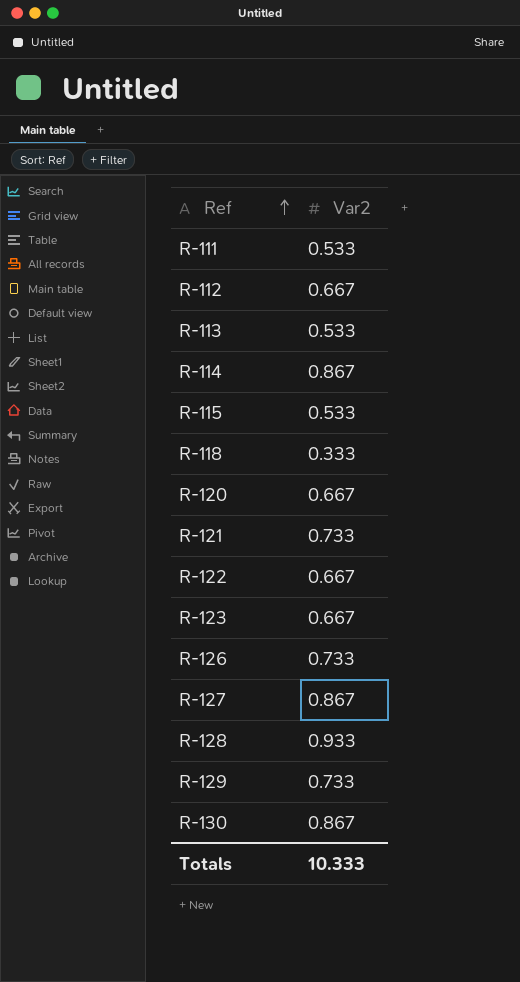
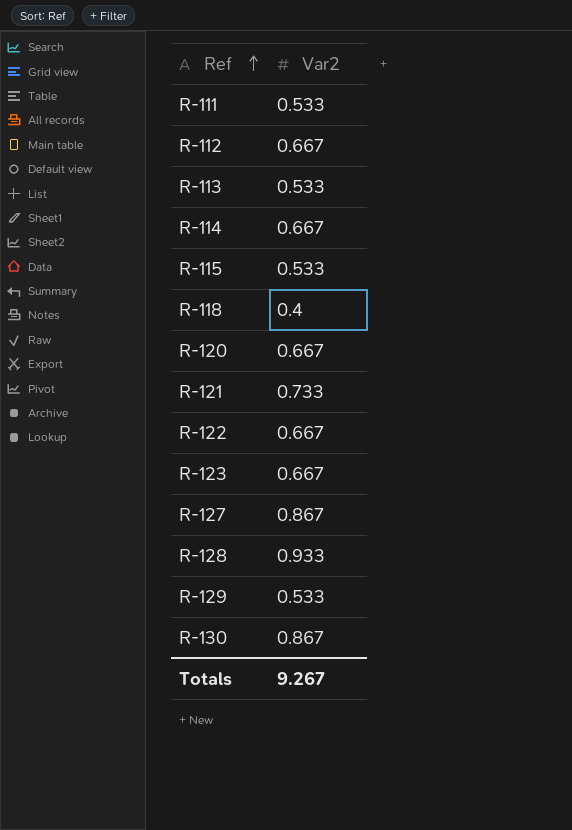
row R-126: 0.733 -> none
R-114 | Var2: 0.867 -> 0.667
R-118 | Var2: 0.333 -> 0.4
R-129 | Var2: 0.733 -> 0.533
Totals | Var2: 10.333 -> 9.267

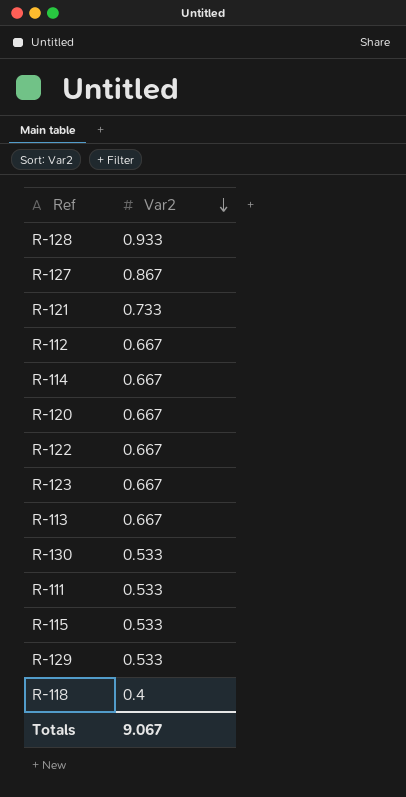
row order: Ref ascending -> Var2 descending
R-113 | Var2: 0.533 -> 0.667
R-130 | Var2: 0.867 -> 0.533
Totals | Var2: 9.267 -> 9.067

